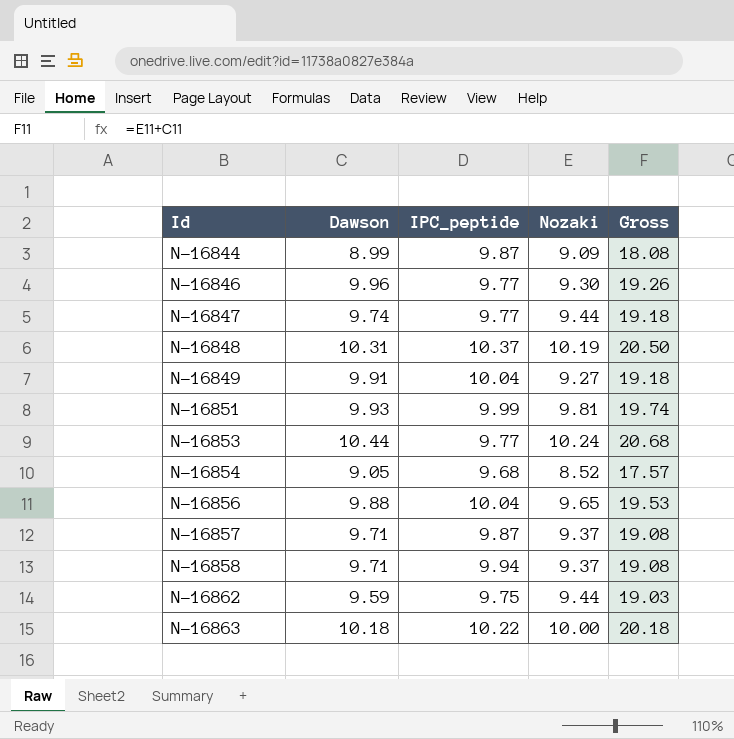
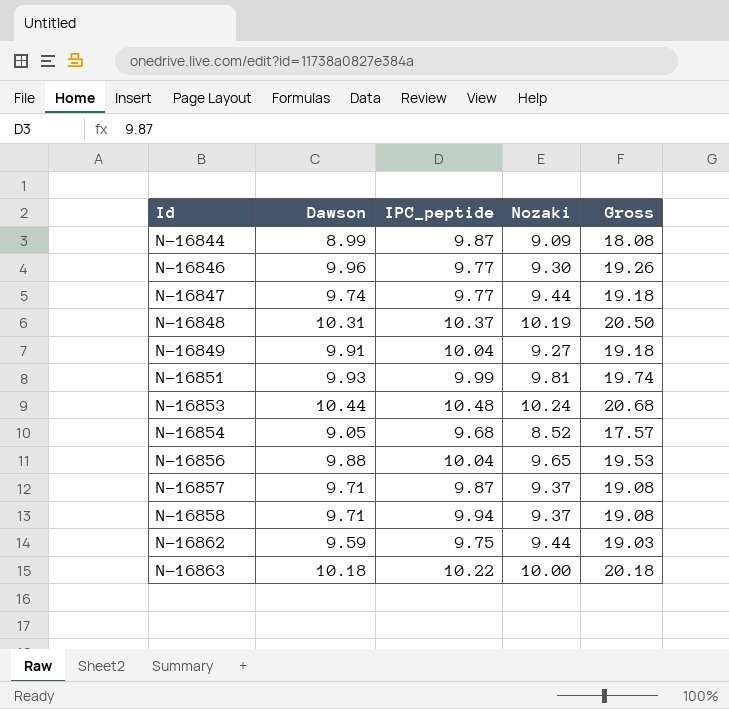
N-16853 | IPC_peptide: 9.77 -> 10.48

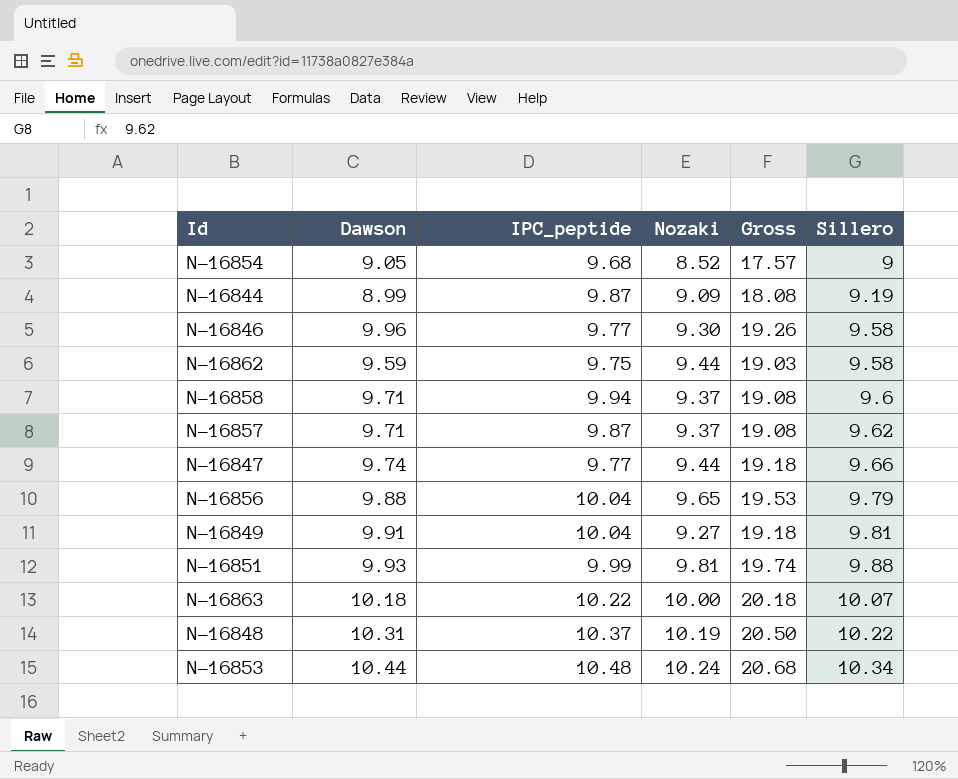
row order: Id ascending -> Sillero ascending
column Sillero | position: none -> 6

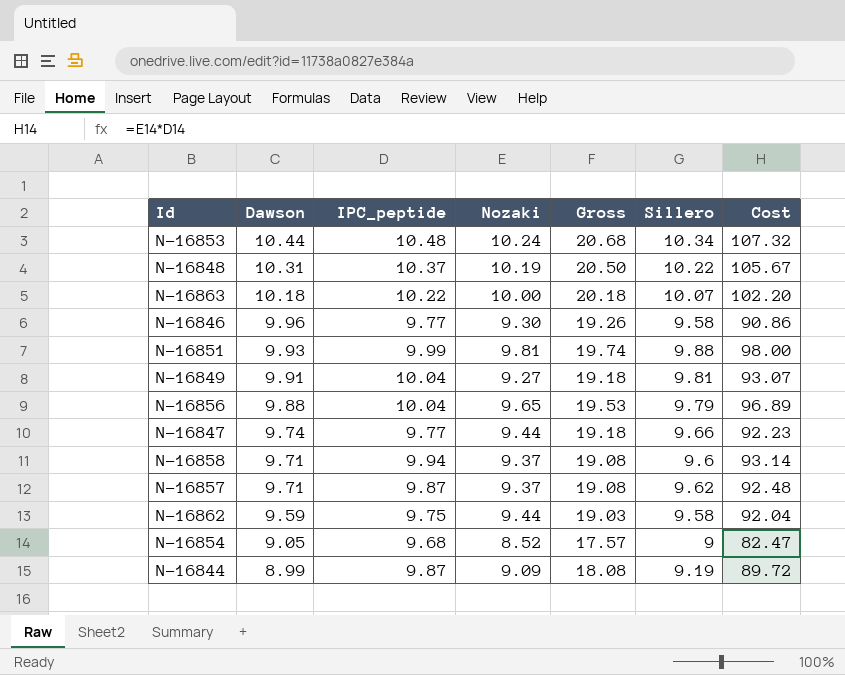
row order: Sillero ascending -> Dawson descending
column Cost | formula: none -> [IPC_peptide] * [Nozaki]

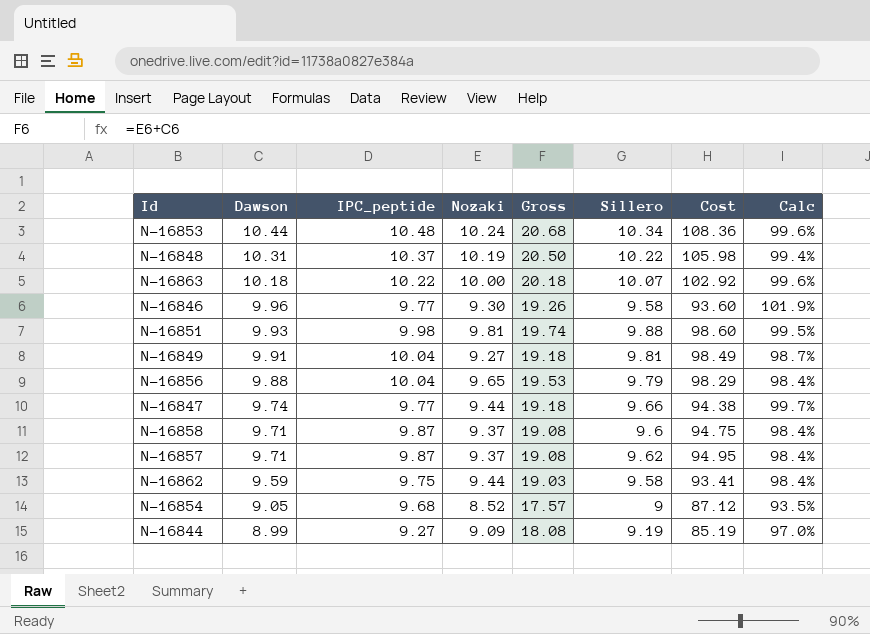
column Cost | formula: [IPC_peptide] * [Nozaki] -> [IPC_peptide] * [Sillero]
column Calc | formula: none -> [Dawson] / [IPC_peptide]
N-16851 | IPC_peptide: 9.99 -> 9.98
N-16858 | IPC_peptide: 9.94 -> 9.87
N-16844 | IPC_peptide: 9.87 -> 9.27

